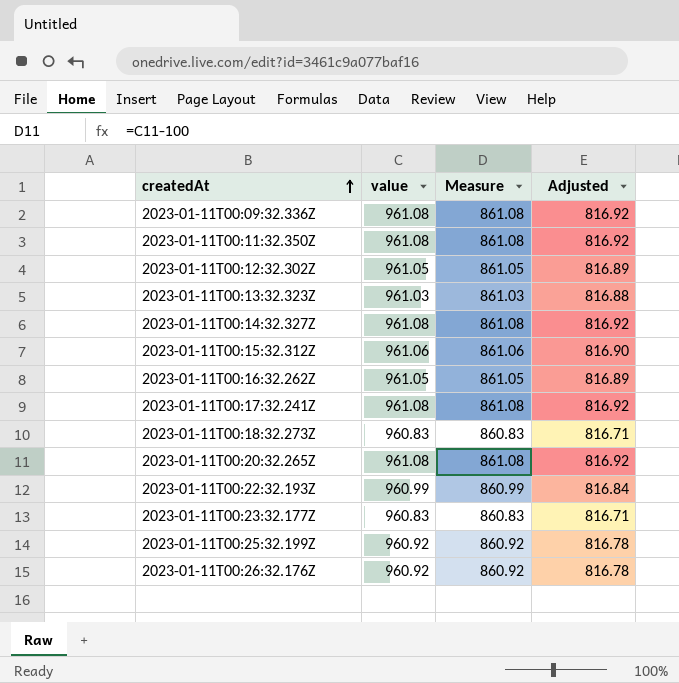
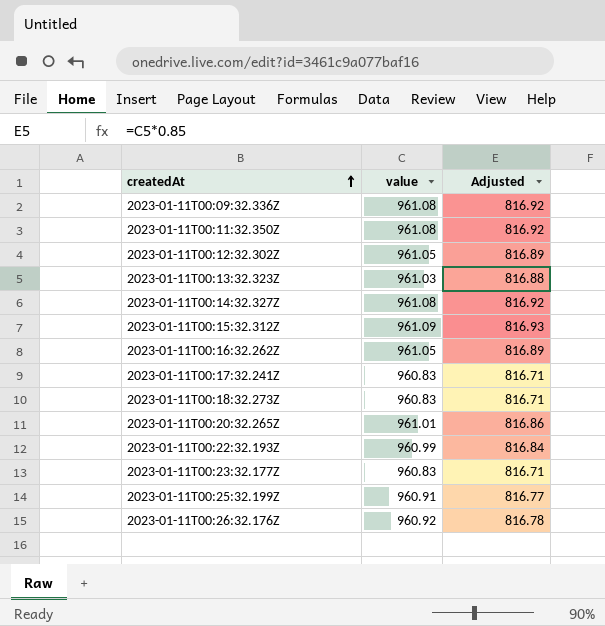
column Measure | formula: [value] - 100 -> none
2023-01-11T00:15:32.312Z | value: 961.06 -> 961.09
2023-01-11T00:15:32.312Z | Adjusted: 816.90 -> 816.93
2023-01-11T00:17:32.241Z | value: 961.08 -> 960.83
2023-01-11T00:17:32.241Z | Adjusted: 816.92 -> 816.71
2023-01-11T00:20:32.265Z | value: 961.08 -> 961.01
2023-01-11T00:20:32.265Z | Adjusted: 816.92 -> 816.86
2023-01-11T00:25:32.199Z | value: 960.92 -> 960.91
2023-01-11T00:25:32.199Z | Adjusted: 816.78 -> 816.77

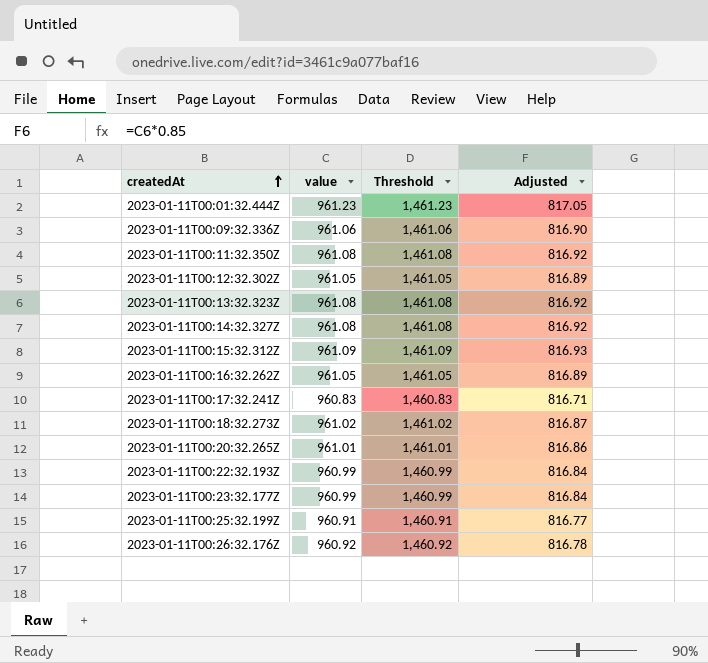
column Threshold | formula: none -> [value] + 500
row 2023-01-11T00:01:32.444Z: none -> 961.23 | 1,461.23 | 817.05
2023-01-11T00:09:32.336Z | value: 961.08 -> 961.06
2023-01-11T00:09:32.336Z | Adjusted: 816.92 -> 816.90
2023-01-11T00:13:32.323Z | value: 961.03 -> 961.08
2023-01-11T00:13:32.323Z | Adjusted: 816.88 -> 816.92
2023-01-11T00:18:32.273Z | value: 960.83 -> 961.02
2023-01-11T00:18:32.273Z | Adjusted: 816.71 -> 816.87
2023-01-11T00:23:32.177Z | value: 960.83 -> 960.99
2023-01-11T00:23:32.177Z | Adjusted: 816.71 -> 816.84

